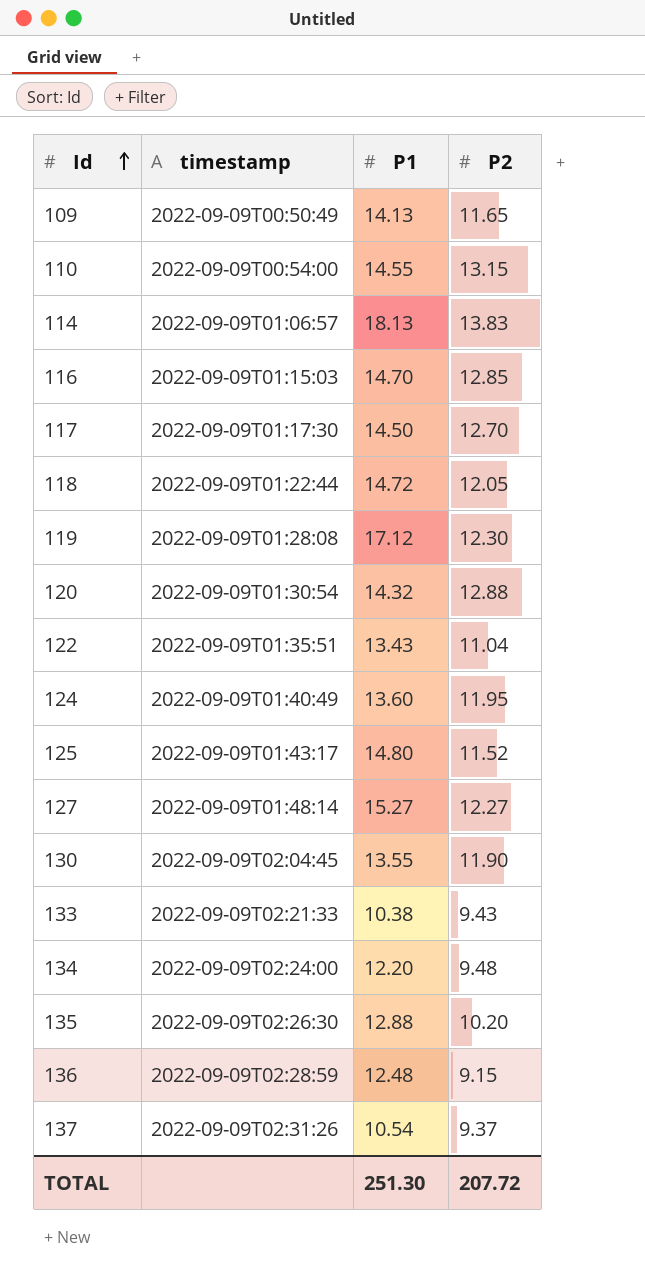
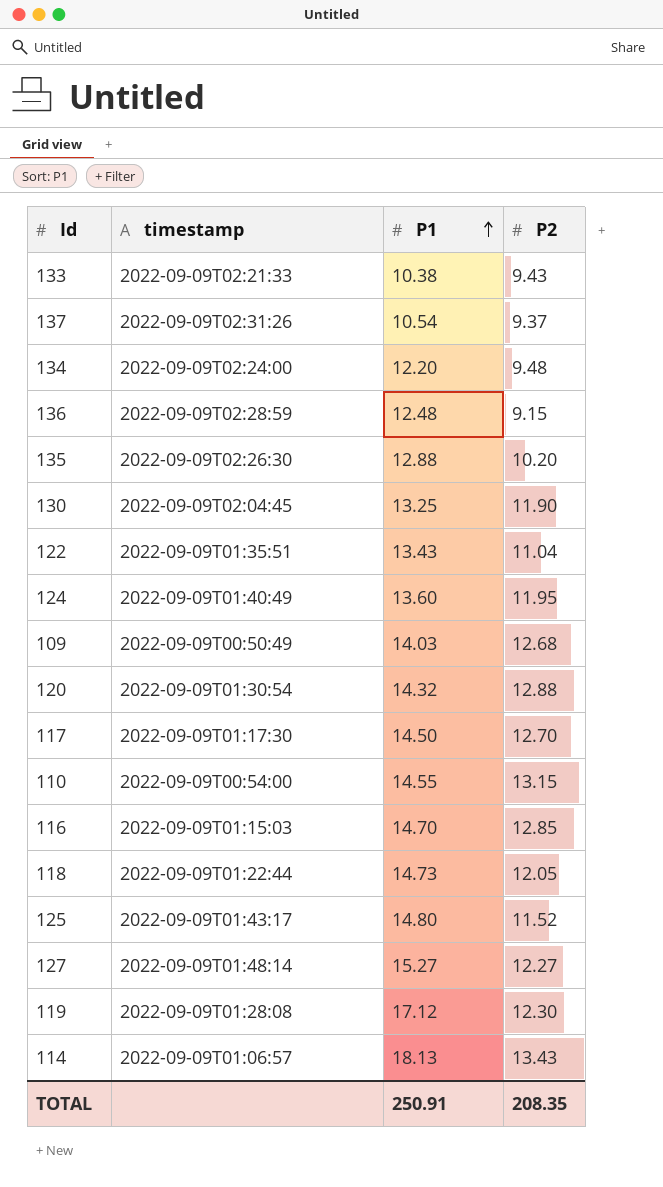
row order: Id ascending -> P1 ascending
130 | P1: 13.55 -> 13.25
109 | P1: 14.13 -> 14.03
109 | P2: 11.65 -> 12.68
118 | P1: 14.72 -> 14.73
114 | P2: 13.83 -> 13.43
TOTAL | P1: 251.30 -> 250.91
TOTAL | P2: 207.72 -> 208.35

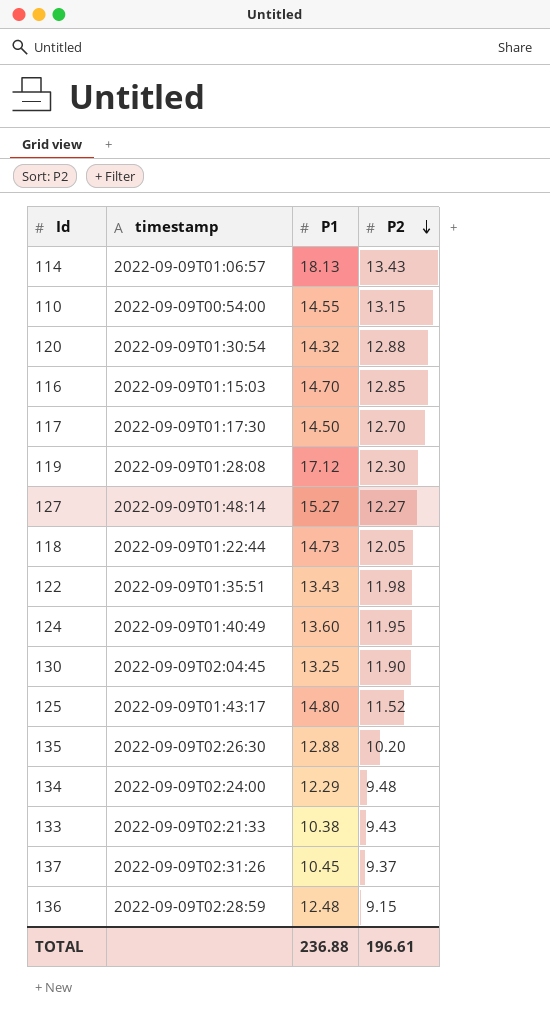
row order: P1 ascending -> P2 descending
row 109: 2022-09-09T00:50:49 | 14.03 | 12.68 -> none
122 | P2: 11.04 -> 11.98
134 | P1: 12.20 -> 12.29
137 | P1: 10.54 -> 10.45
TOTAL | P1: 250.91 -> 236.88
TOTAL | P2: 208.35 -> 196.61

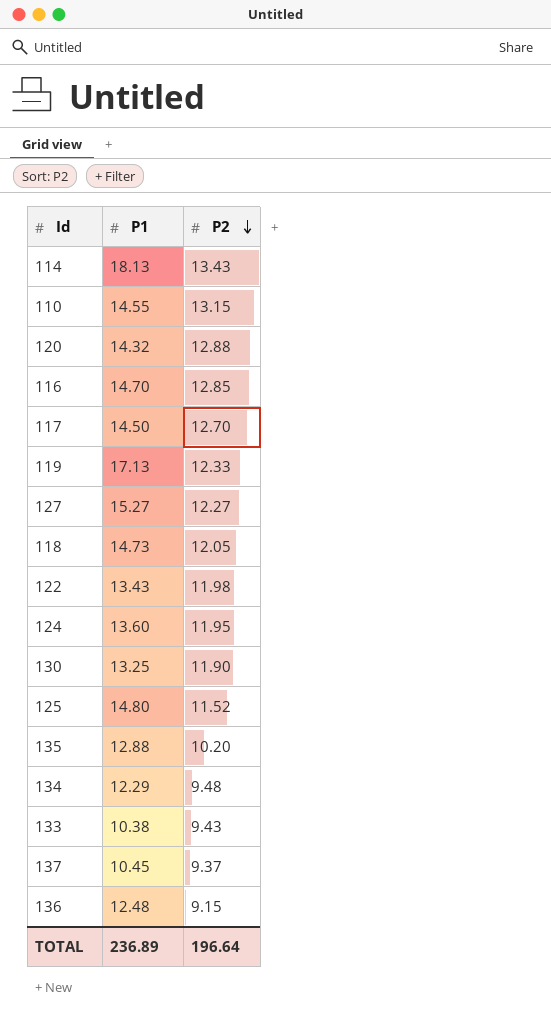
column timestamp | position: 2 -> none
119 | P1: 17.12 -> 17.13
119 | P2: 12.30 -> 12.33
TOTAL | P1: 236.88 -> 236.89
TOTAL | P2: 196.61 -> 196.64

